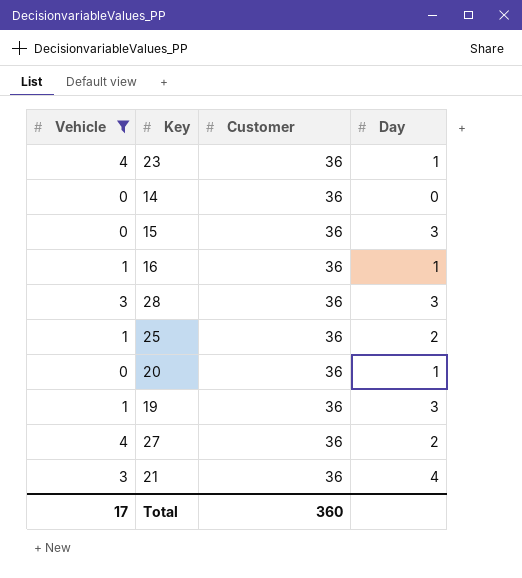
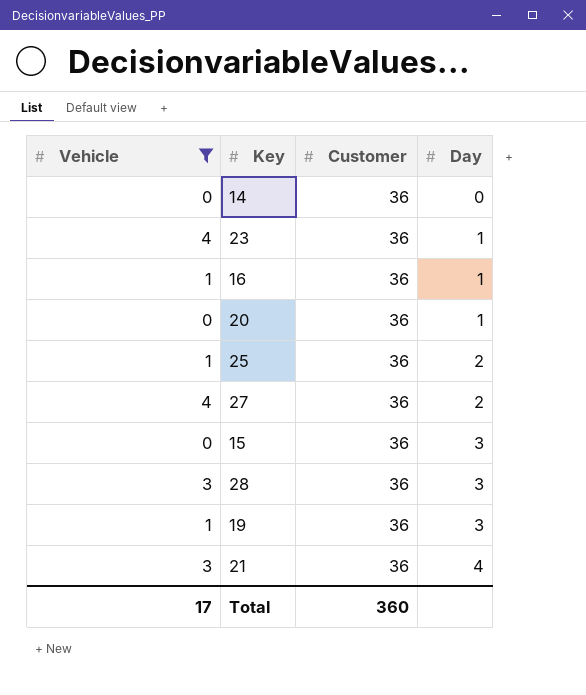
row order: none -> Day ascending

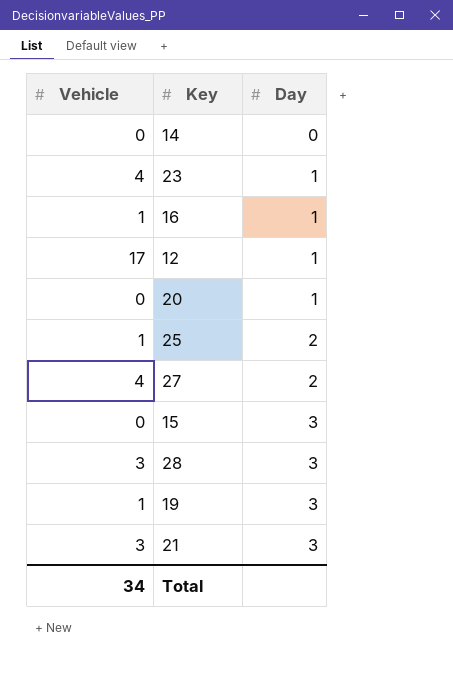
filter: Vehicle != 17 -> none
column Customer | position: 3 -> none
21 | Day: 4 -> 3
Total | Vehicle: 17 -> 34

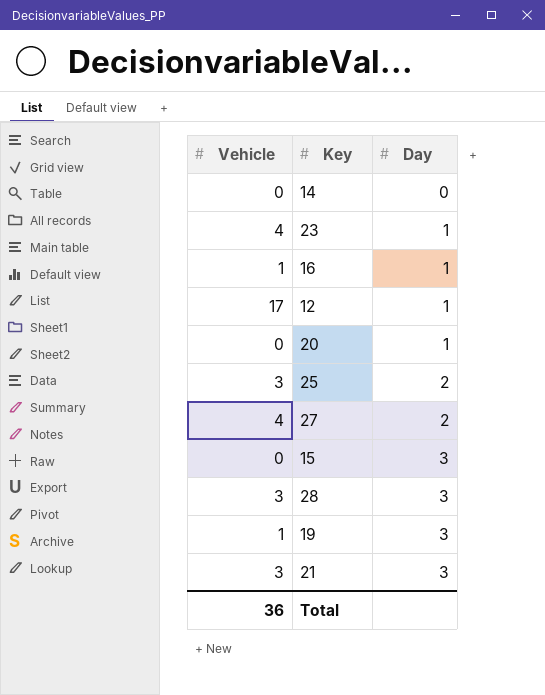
25 | Vehicle: 1 -> 3
Total | Vehicle: 34 -> 36

